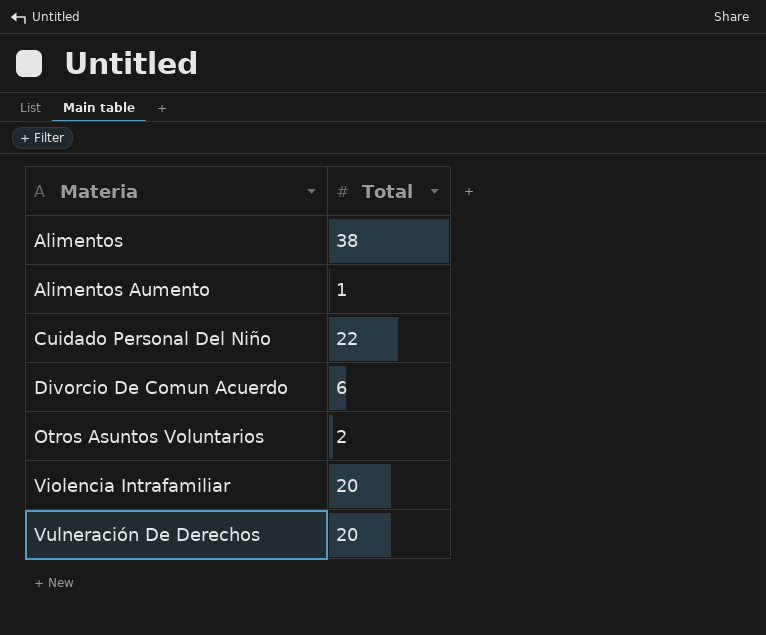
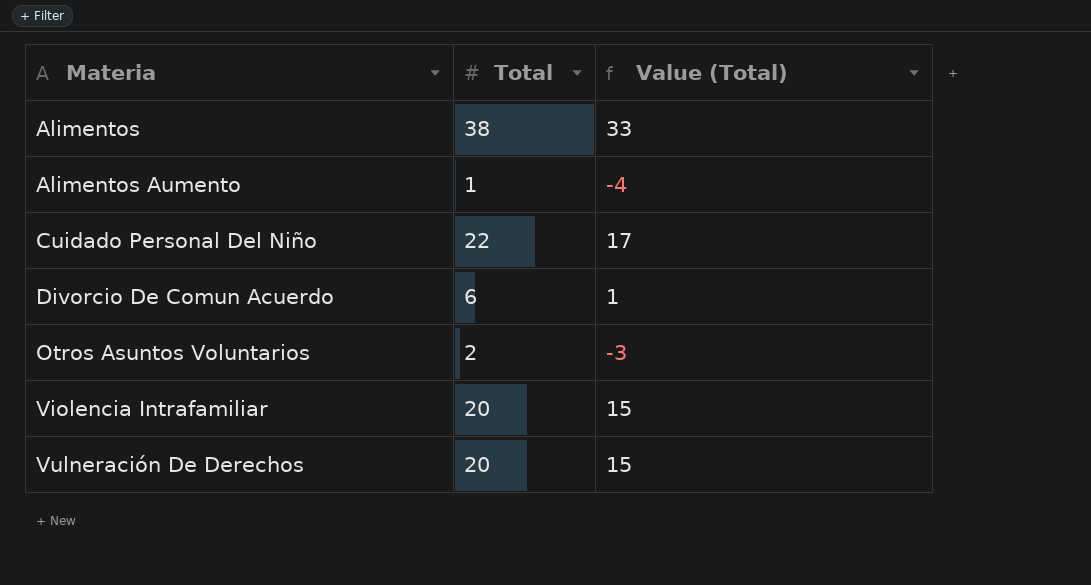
column Value (Total) | formula: none -> [Total] - 5

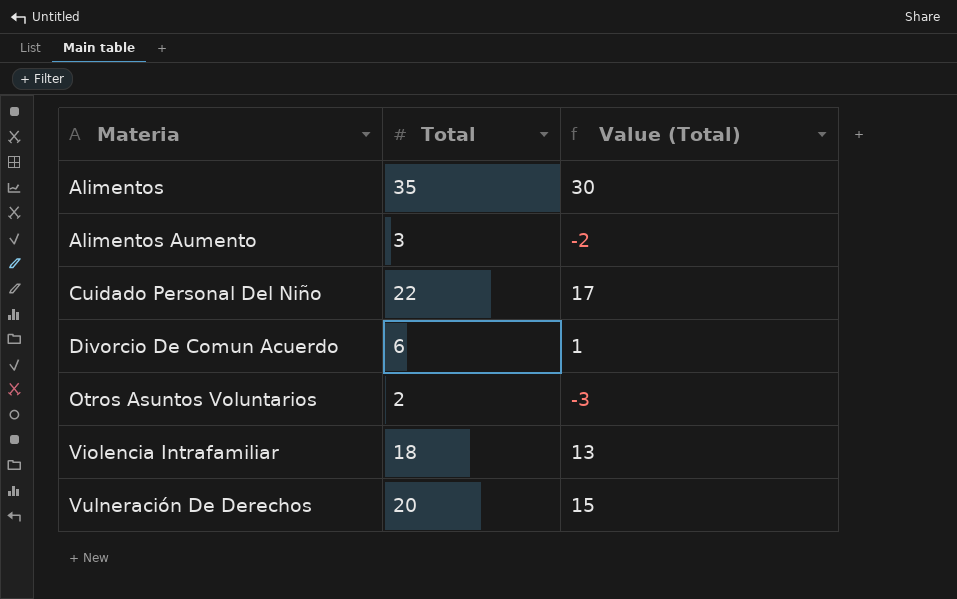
Alimentos | Total: 38 -> 35
Alimentos | Value (Total): 33 -> 30
Alimentos Aumento | Total: 1 -> 3
Alimentos Aumento | Value (Total): -4 -> -2
Violencia Intrafamiliar | Total: 20 -> 18
Violencia Intrafamiliar | Value (Total): 15 -> 13

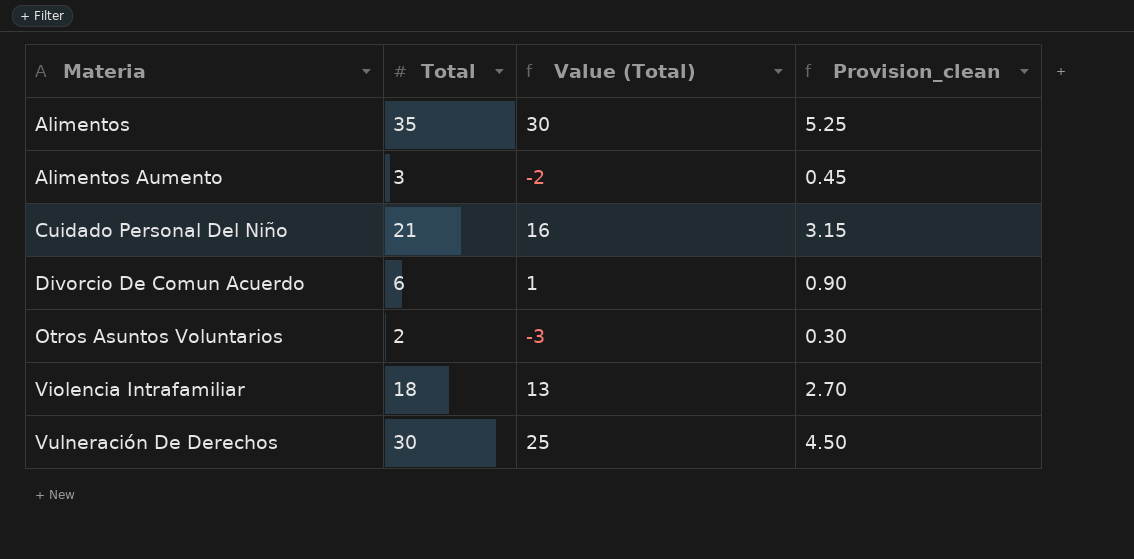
column Provision_clean | formula: none -> [Total] * 0.15
Cuidado Personal Del Niño | Total: 22 -> 21
Cuidado Personal Del Niño | Value (Total): 17 -> 16
Vulneración De Derechos | Total: 20 -> 30
Vulneración De Derechos | Value (Total): 15 -> 25

